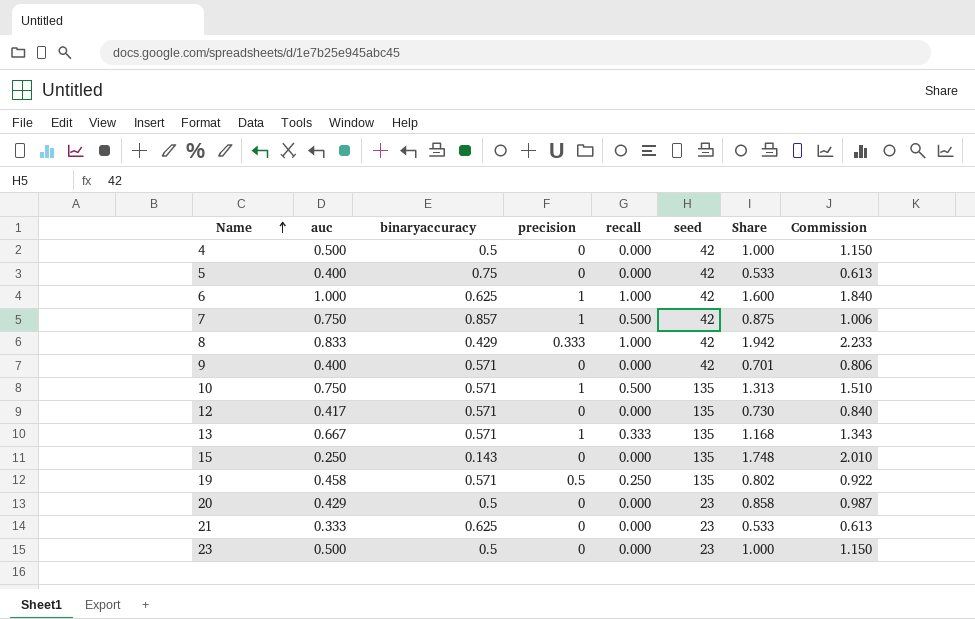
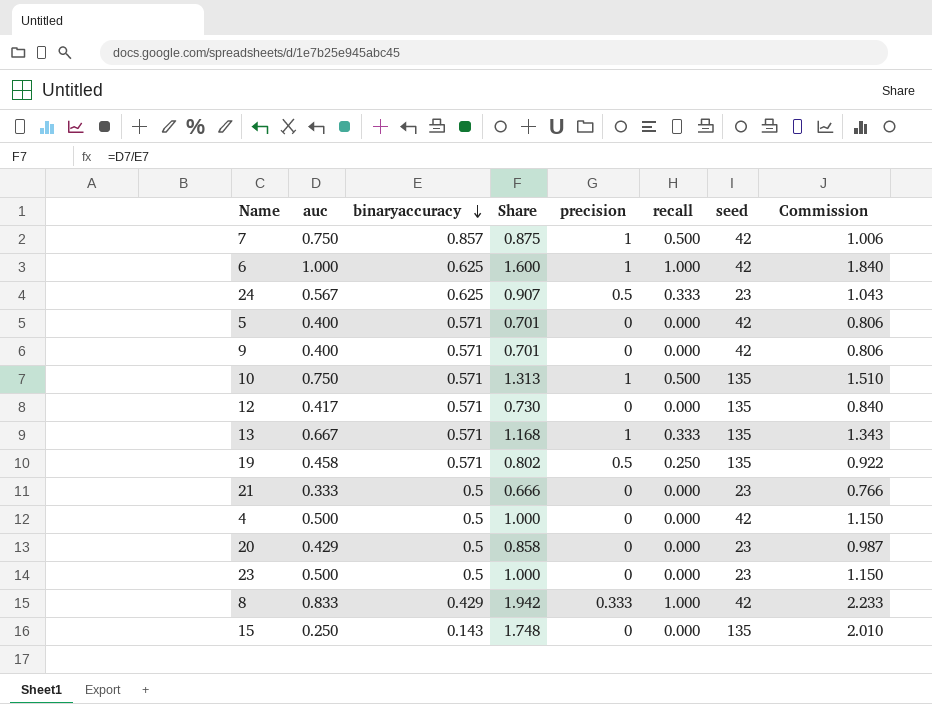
row order: Name ascending -> binaryaccuracy descending
column Share | position: 7 -> 4
row 24: none -> 0.567 | 0.625 | 0.907 | 0.5 | 0.333 | 23 | 1.043
5 | binaryaccuracy: 0.75 -> 0.571
5 | Share: 0.533 -> 0.701
5 | Commission: 0.613 -> 0.806
21 | binaryaccuracy: 0.625 -> 0.5
21 | Share: 0.533 -> 0.666
21 | Commission: 0.613 -> 0.766

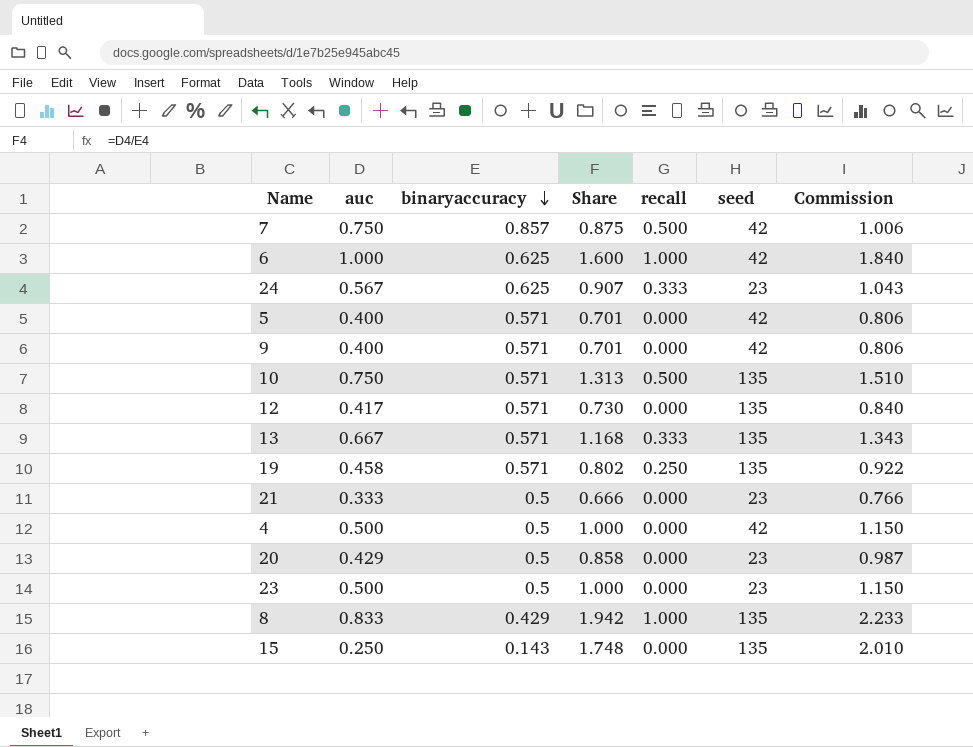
column precision | position: 5 -> none
8 | seed: 42 -> 135

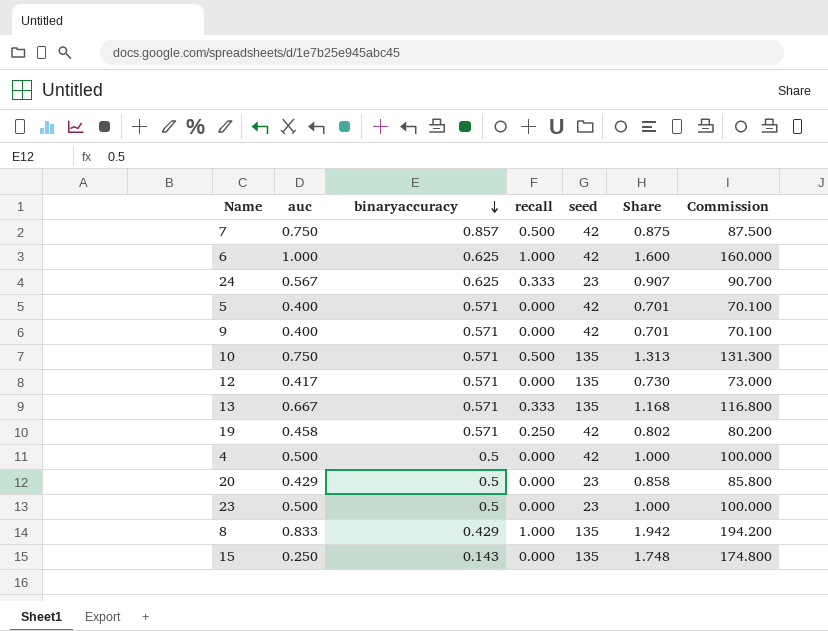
column Share | position: 4 -> 6
column Commission | formula: [Share] * 1.15 -> [Share] * 100
row 21: 0.333 | 0.5 | 0.666 | 0.000 | 23 | 0.766 -> none
19 | seed: 135 -> 42

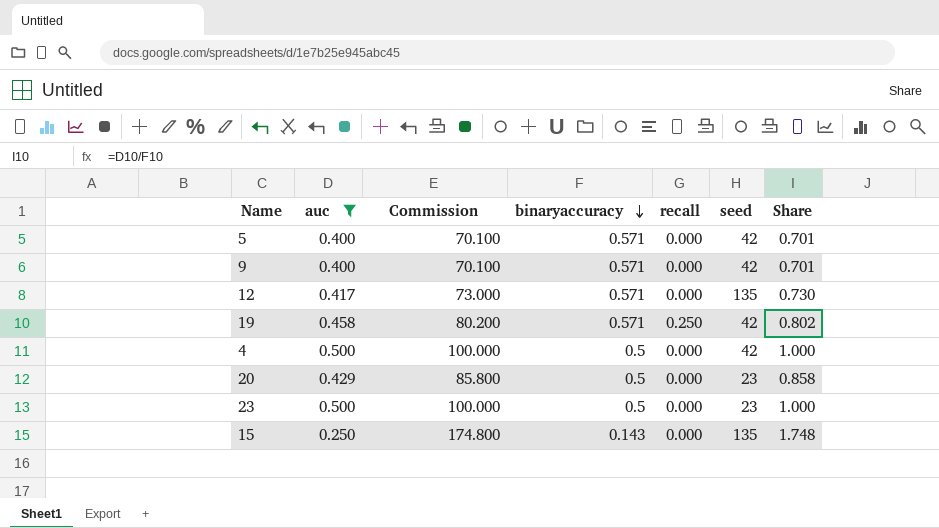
filter: none -> auc <= 0.500
column Commission | position: 7 -> 3

